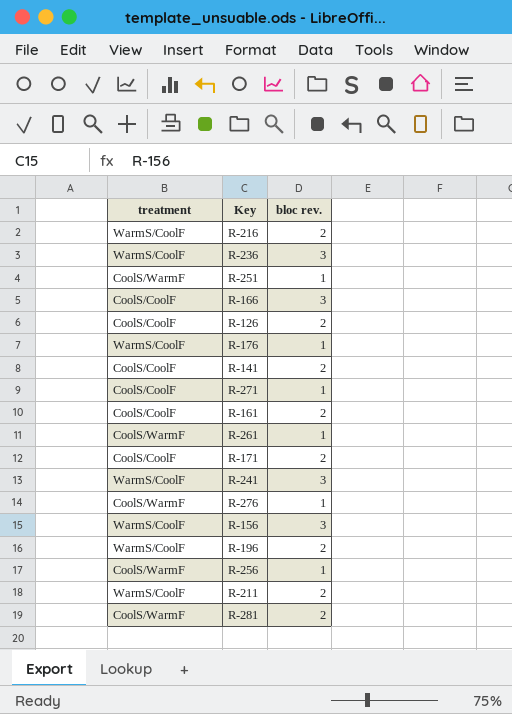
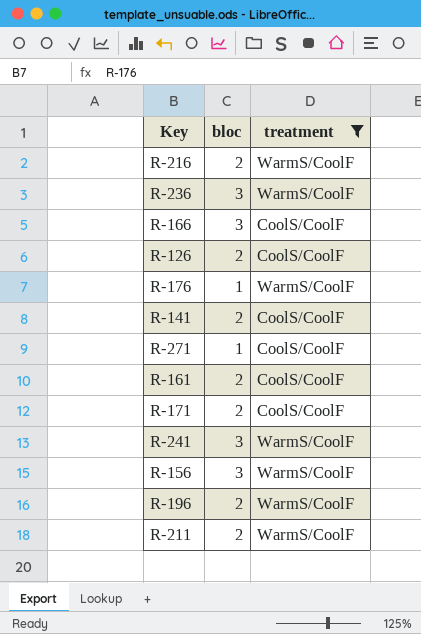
filter: none -> treatment != CoolS/WarmF
column name: bloc rev. -> bloc
column treatment | position: 1 -> 3

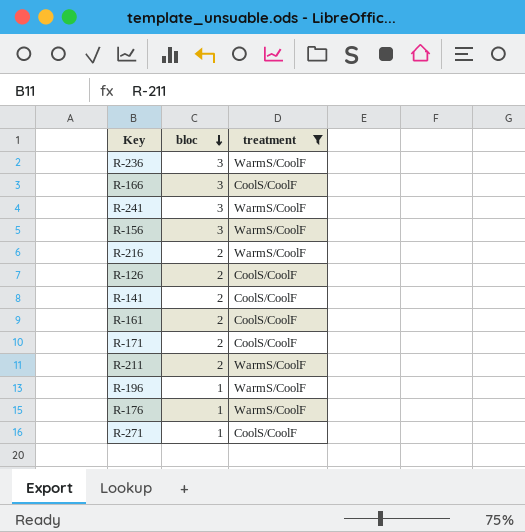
row order: none -> bloc descending
R-196 | bloc: 2 -> 1

